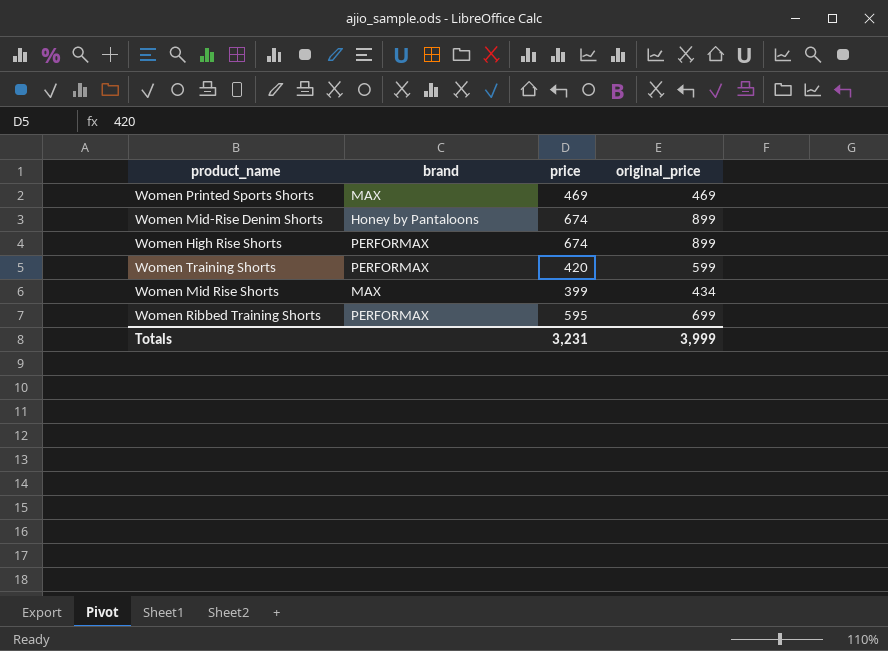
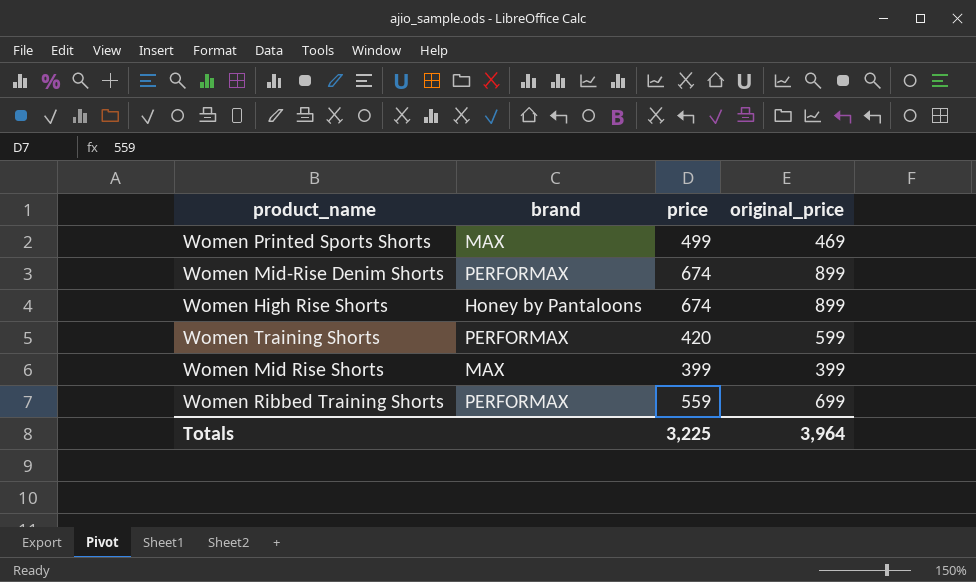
Women Printed Sports Shorts | price: 469 -> 499
Women Mid-Rise Denim Shorts | brand: Honey by Pantaloons -> PERFORMAX
Women High Rise Shorts | brand: PERFORMAX -> Honey by Pantaloons
Women Mid Rise Shorts | original_price: 434 -> 399
Women Ribbed Training Shorts | price: 595 -> 559
Totals | price: 3,231 -> 3,225
Totals | original_price: 3,999 -> 3,964

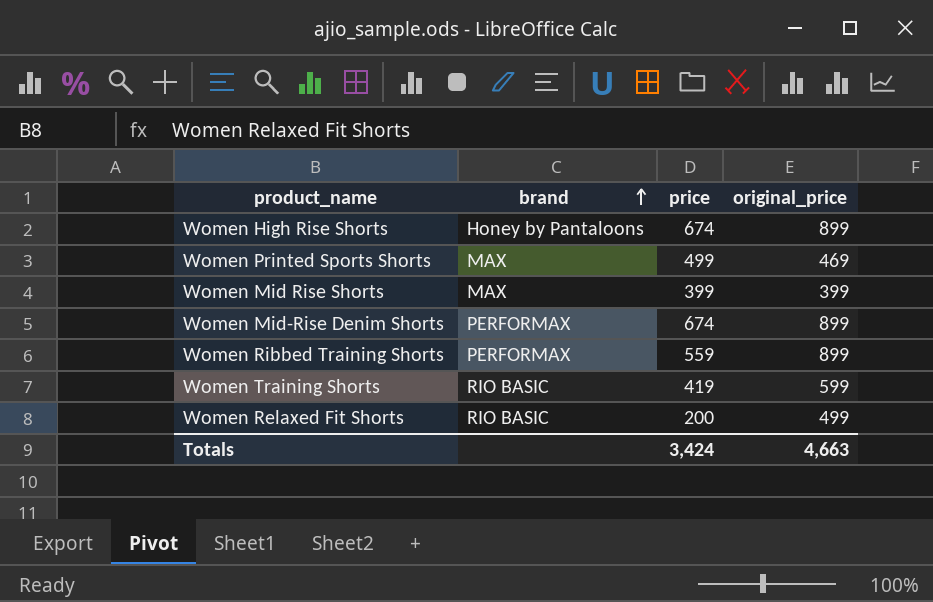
row order: none -> brand ascending
Women Ribbed Training Shorts | original_price: 699 -> 899
Women Training Shorts | brand: PERFORMAX -> RIO BASIC
Women Training Shorts | price: 420 -> 419
row Women Relaxed Fit Shorts: none -> RIO BASIC | 200 | 499
Totals | price: 3,225 -> 3,424
Totals | original_price: 3,964 -> 4,663

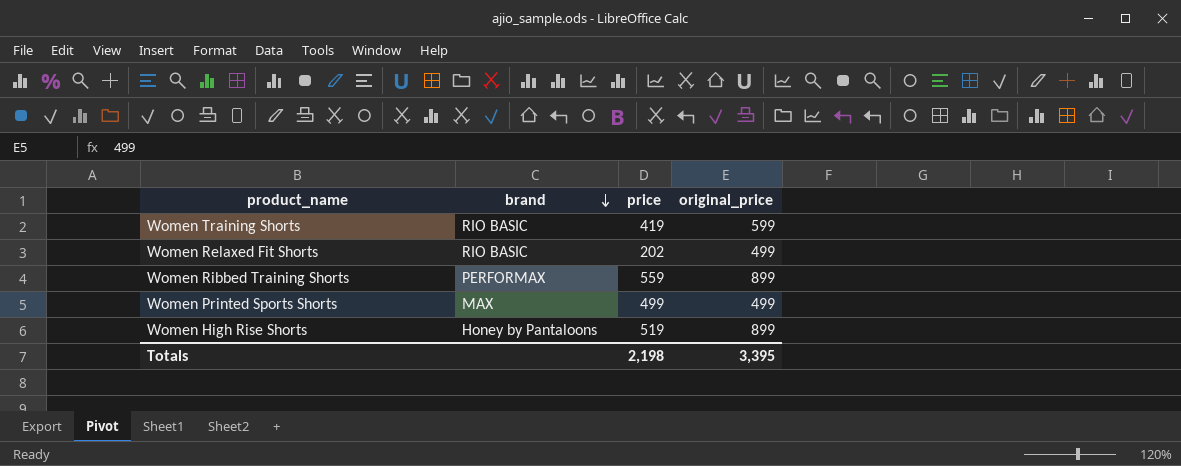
row order: brand ascending -> brand descending
row Women Mid Rise Shorts: MAX | 399 | 399 -> none
row Women Mid-Rise Denim Shorts: PERFORMAX | 674 | 899 -> none
Women Relaxed Fit Shorts | price: 200 -> 202
Women Printed Sports Shorts | original_price: 469 -> 499
Women High Rise Shorts | price: 674 -> 519
Totals | price: 3,424 -> 2,198
Totals | original_price: 4,663 -> 3,395

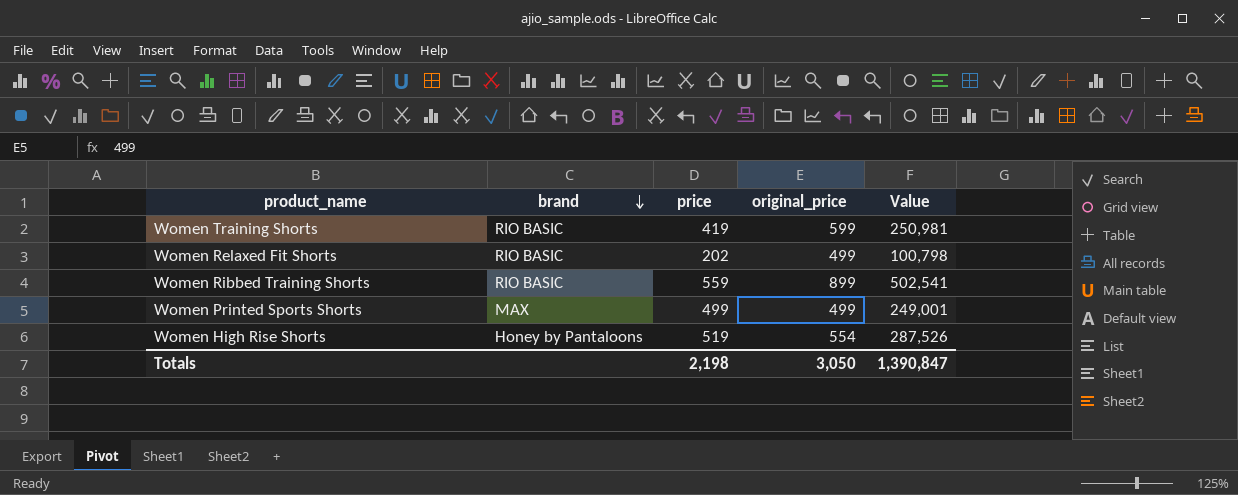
column Value | formula: none -> [price] * [original_price]
Women Ribbed Training Shorts | brand: PERFORMAX -> RIO BASIC
Women High Rise Shorts | original_price: 899 -> 554
Totals | original_price: 3,395 -> 3,050

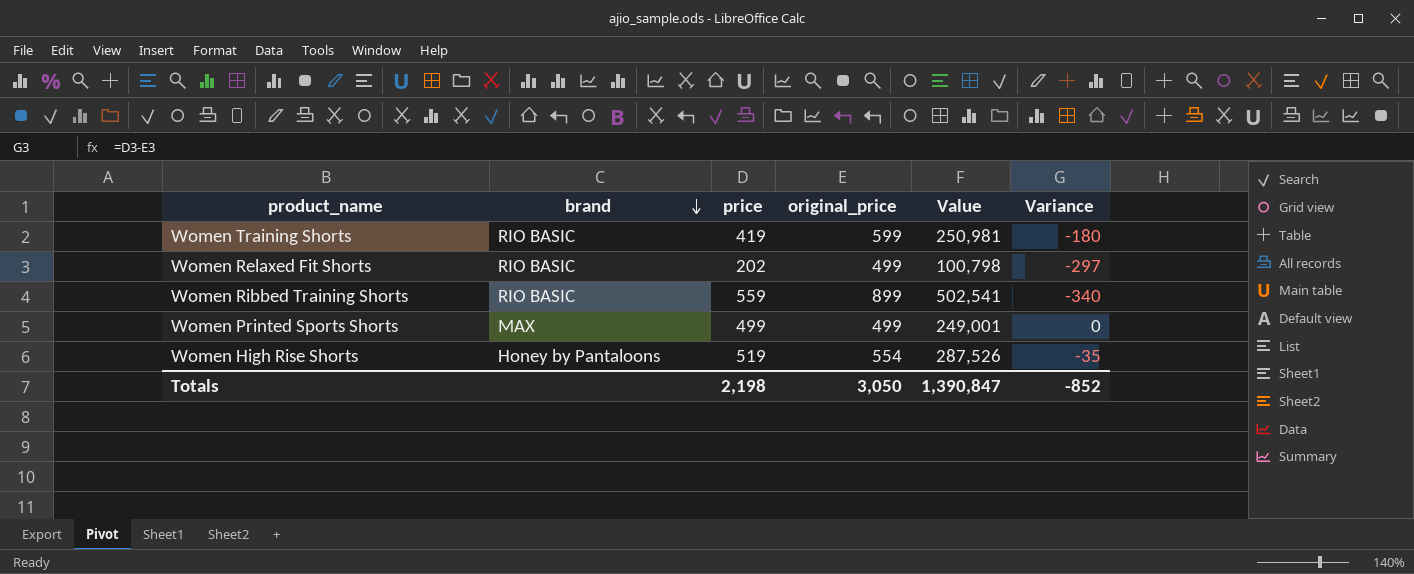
column Variance | formula: none -> [price] - [original_price]

